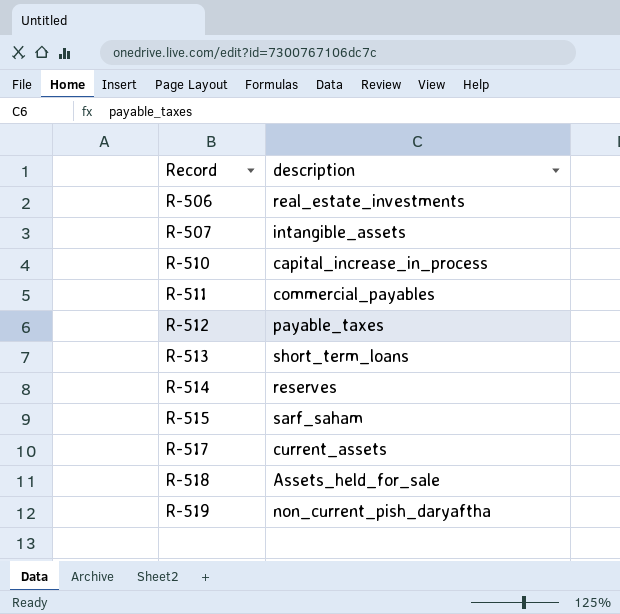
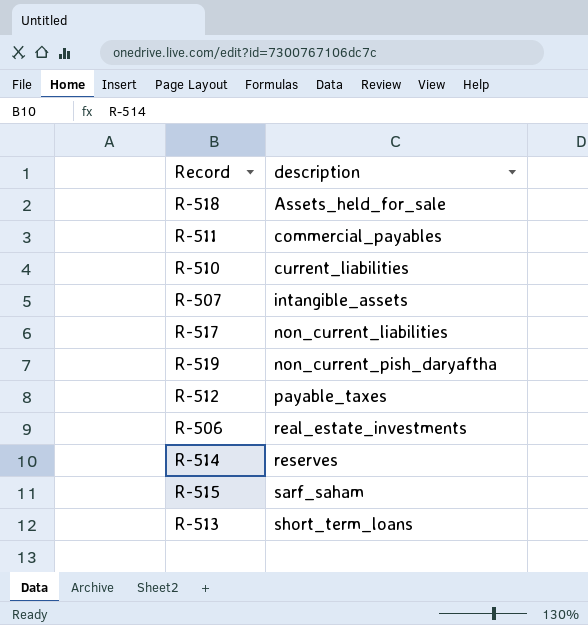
row order: Record ascending -> description ascending
R-510 | description: capital_increase_in_process -> current_liabilities
R-517 | description: current_assets -> non_current_liabilities

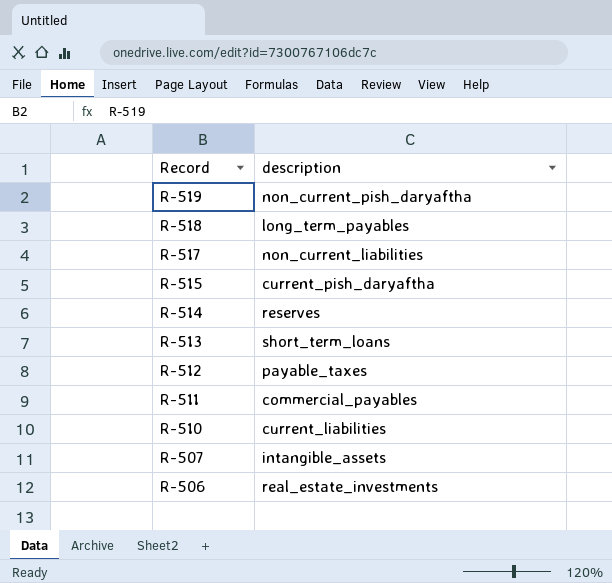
row order: description ascending -> Record descending
R-518 | description: Assets_held_for_sale -> long_term_payables
R-515 | description: sarf_saham -> current_pish_daryaftha

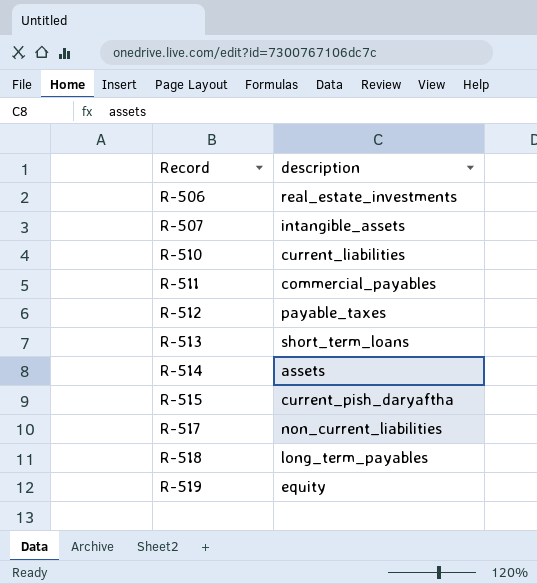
row order: Record descending -> Record ascending
R-514 | description: reserves -> assets
R-519 | description: non_current_pish_daryaftha -> equity

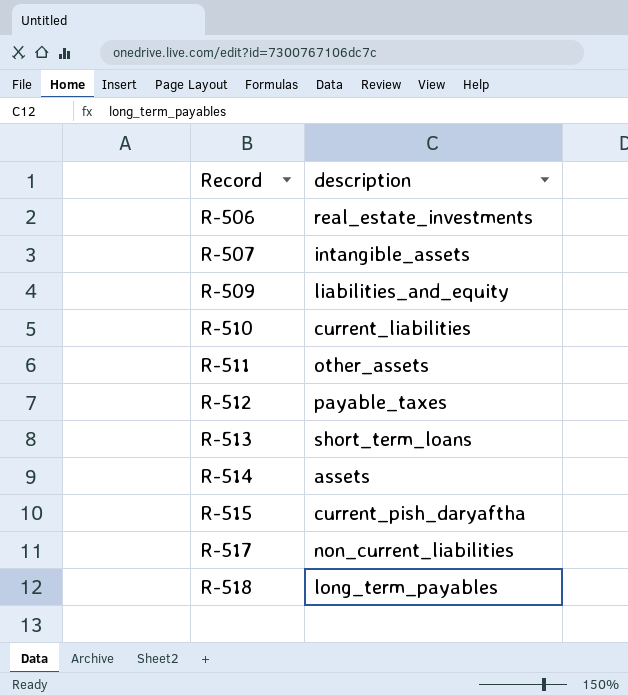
row R-519: equity -> none
row R-509: none -> liabilities_and_equity
R-511 | description: commercial_payables -> other_assets

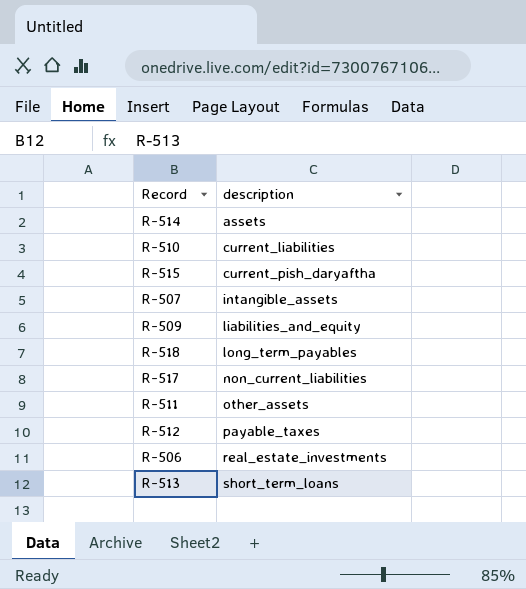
row order: Record ascending -> description ascending

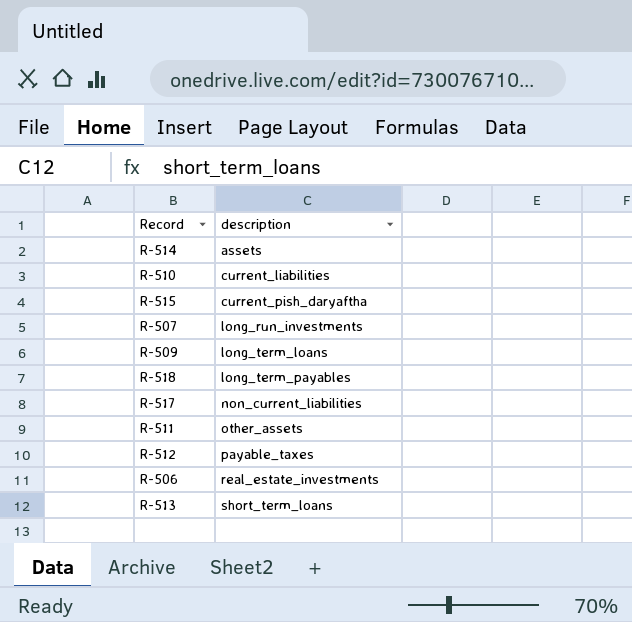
R-507 | description: intangible_assets -> long_run_investments
R-509 | description: liabilities_and_equity -> long_term_loans

